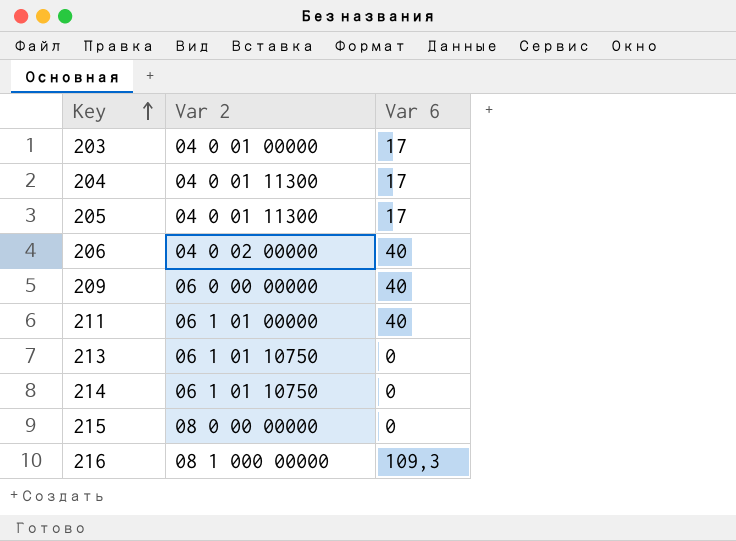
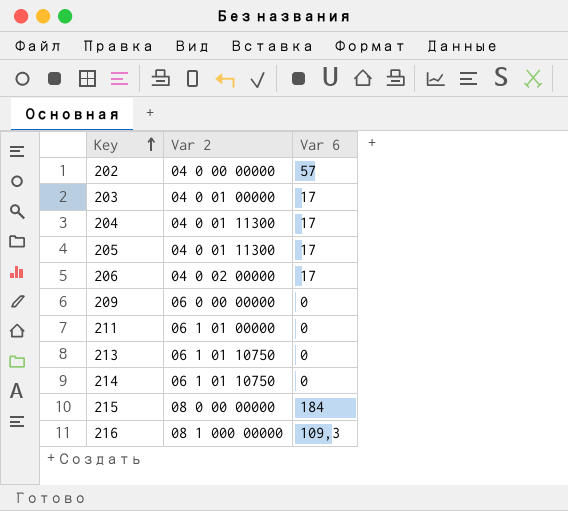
row 202: none -> 04 0 00 00000 | 57
206 | Var 6: 40 -> 17
209 | Var 6: 40 -> 0
211 | Var 6: 40 -> 0
215 | Var 6: 0 -> 184

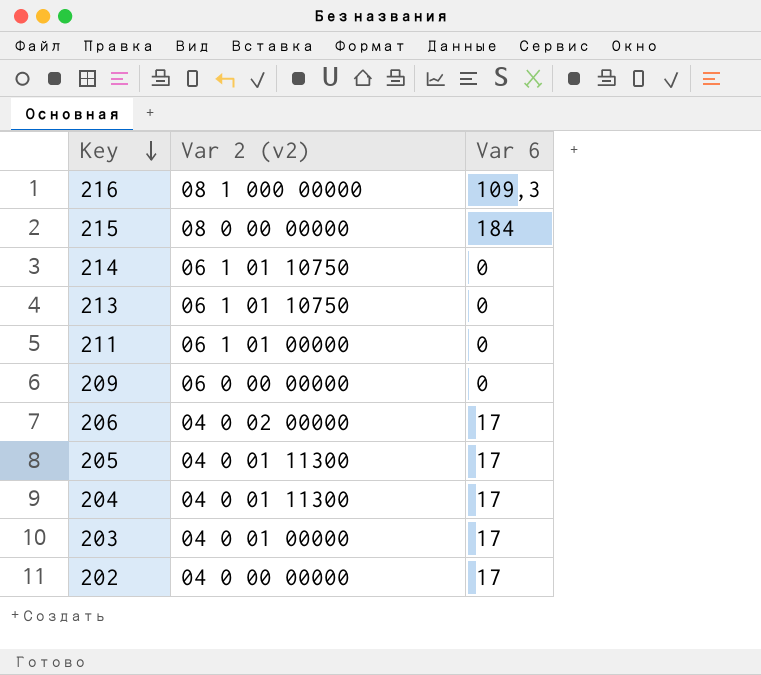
row order: Key ascending -> Key descending
column name: Var 2 -> Var 2 (v2)
202 | Var 6: 57 -> 17

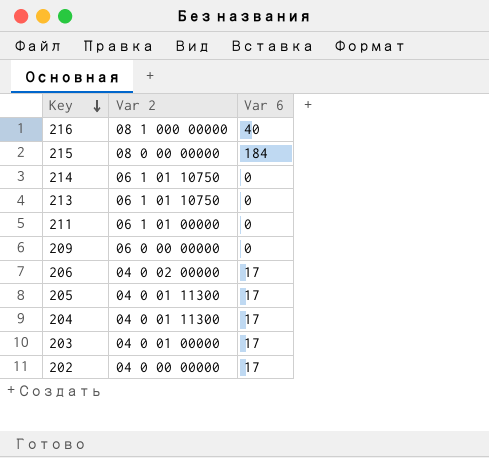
column name: Var 2 (v2) -> Var 2
216 | Var 6: 109,3 -> 40

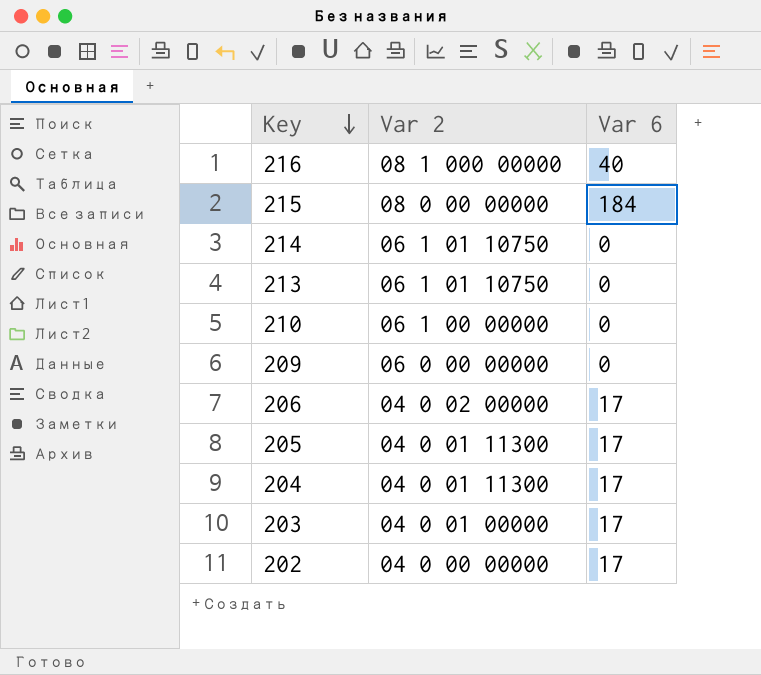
row 211: 06 1 01 00000 | 0 -> none
row 210: none -> 06 1 00 00000 | 0

